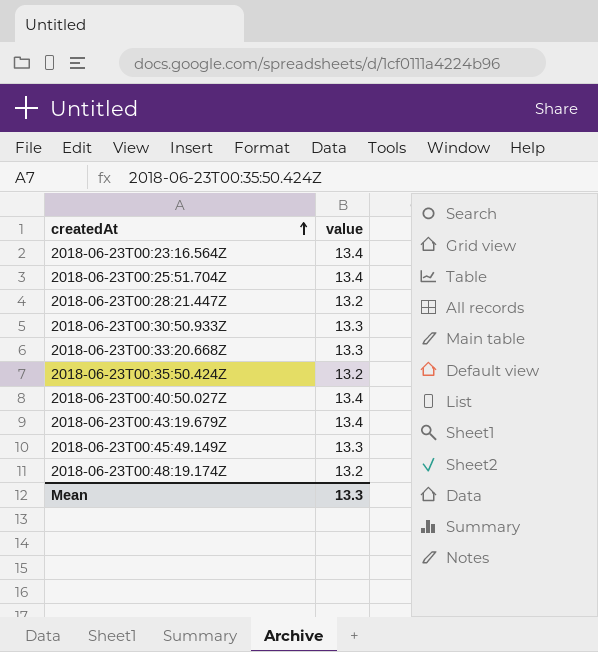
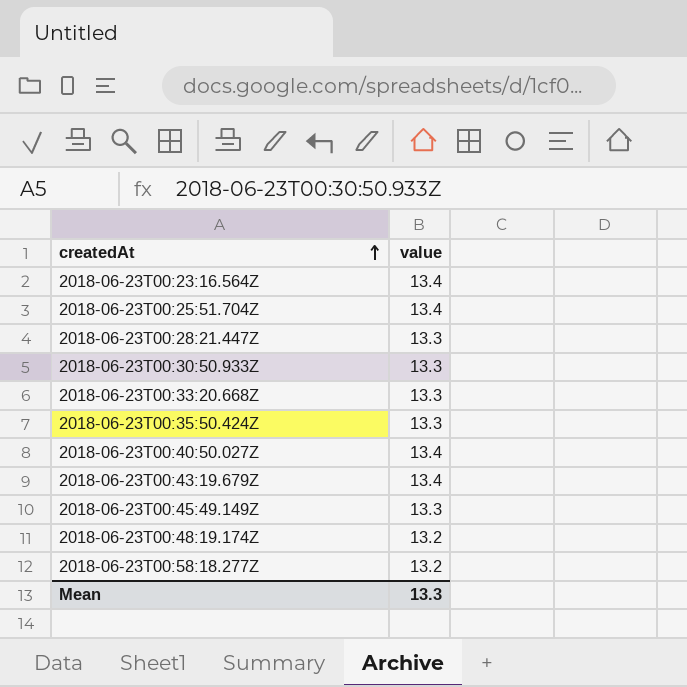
2018-06-23T00:28:21.447Z | value: 13.2 -> 13.3
2018-06-23T00:35:50.424Z | value: 13.2 -> 13.3
row 2018-06-23T00:58:18.277Z: none -> 13.2

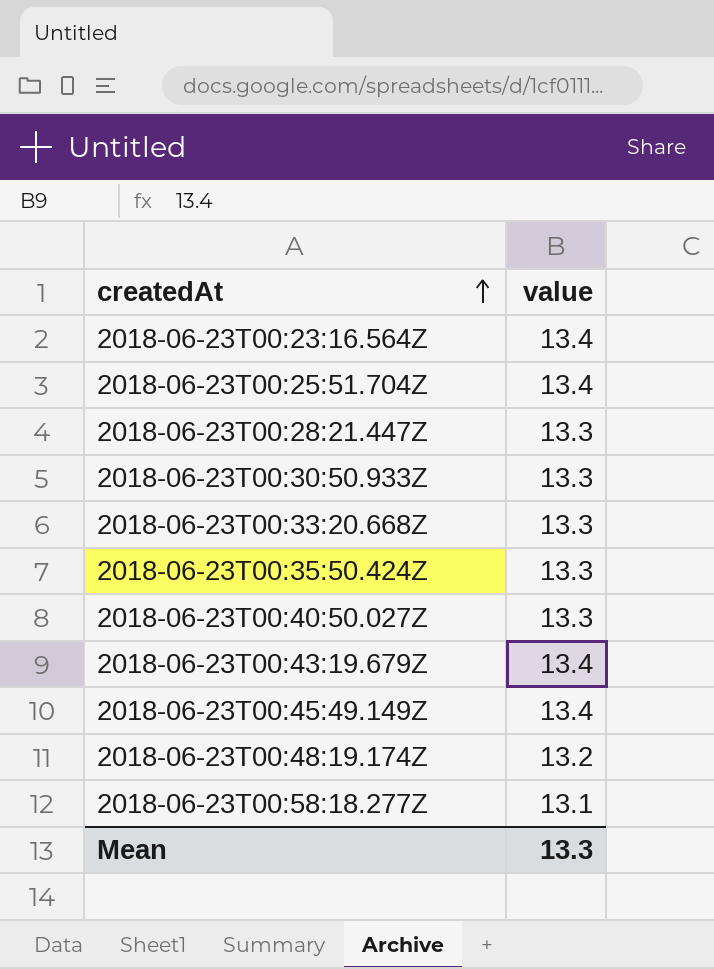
2018-06-23T00:40:50.027Z | value: 13.4 -> 13.3
2018-06-23T00:45:49.149Z | value: 13.3 -> 13.4
2018-06-23T00:58:18.277Z | value: 13.2 -> 13.1

